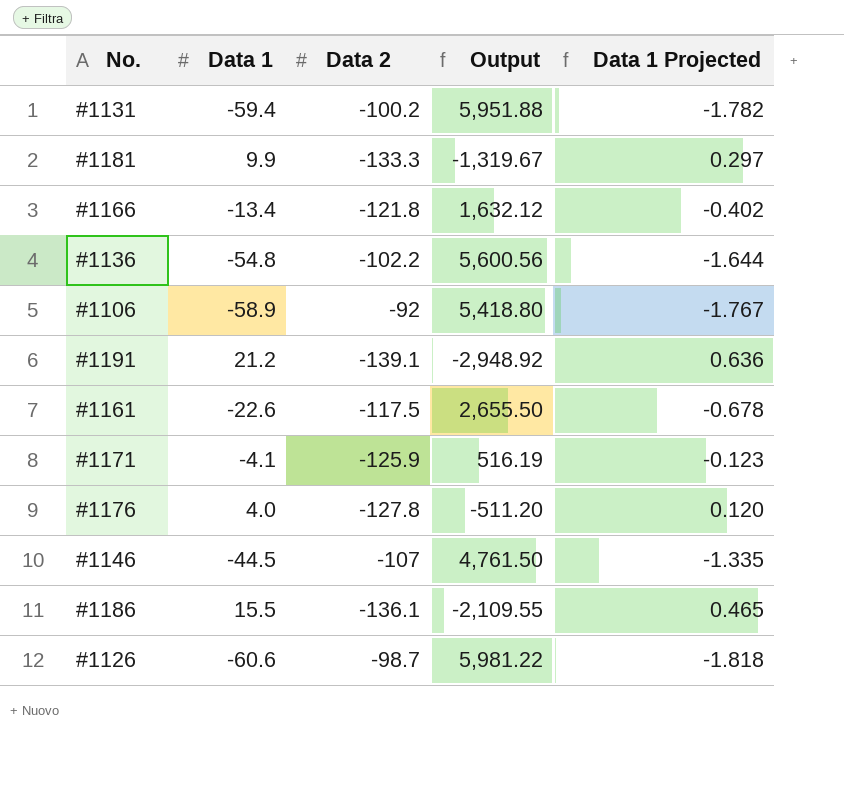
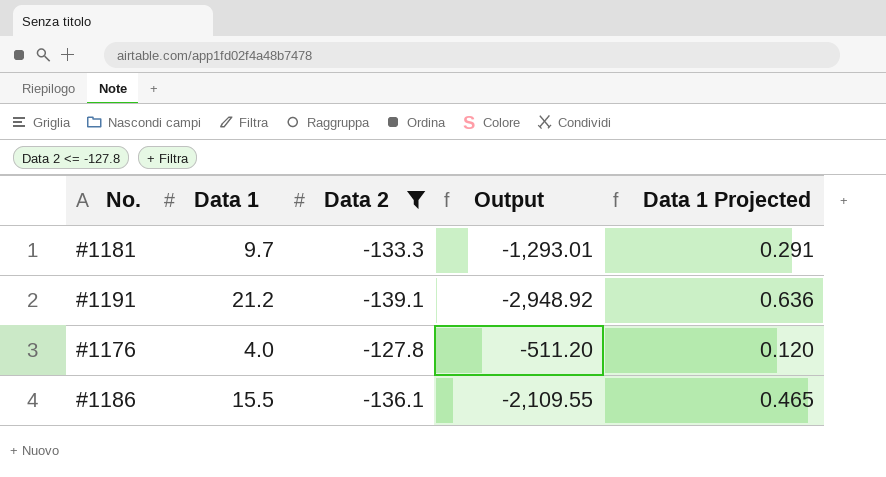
filter: none -> Data 2 <= -127.8
#1181 | Data 1: 9.9 -> 9.7
#1181 | Output: -1,319.67 -> -1,293.01
#1181 | Data 1 Projected: 0.297 -> 0.291

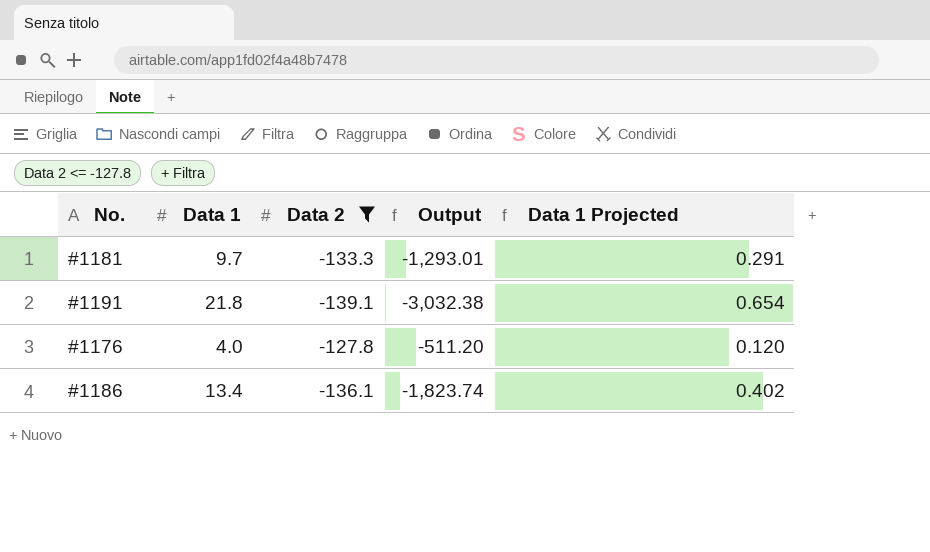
#1191 | Data 1: 21.2 -> 21.8
#1191 | Output: -2,948.92 -> -3,032.38
#1191 | Data 1 Projected: 0.636 -> 0.654
#1186 | Data 1: 15.5 -> 13.4
#1186 | Output: -2,109.55 -> -1,823.74
#1186 | Data 1 Projected: 0.465 -> 0.402

